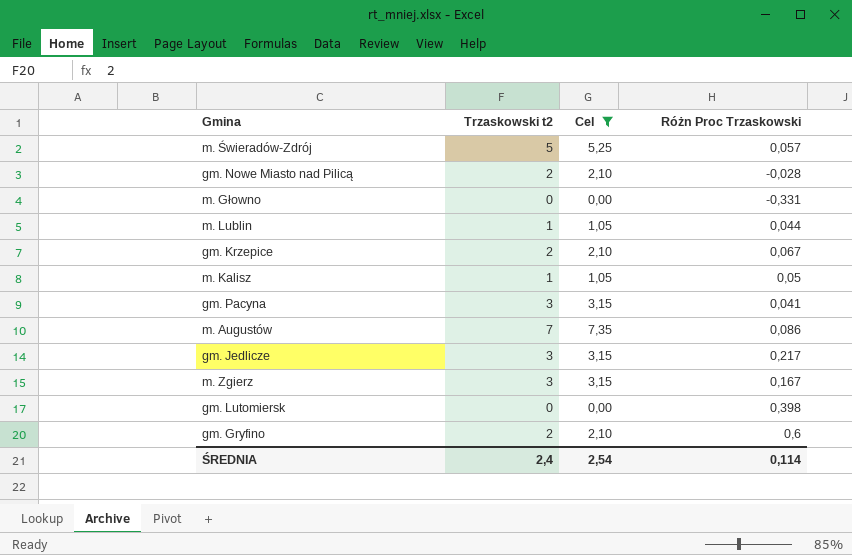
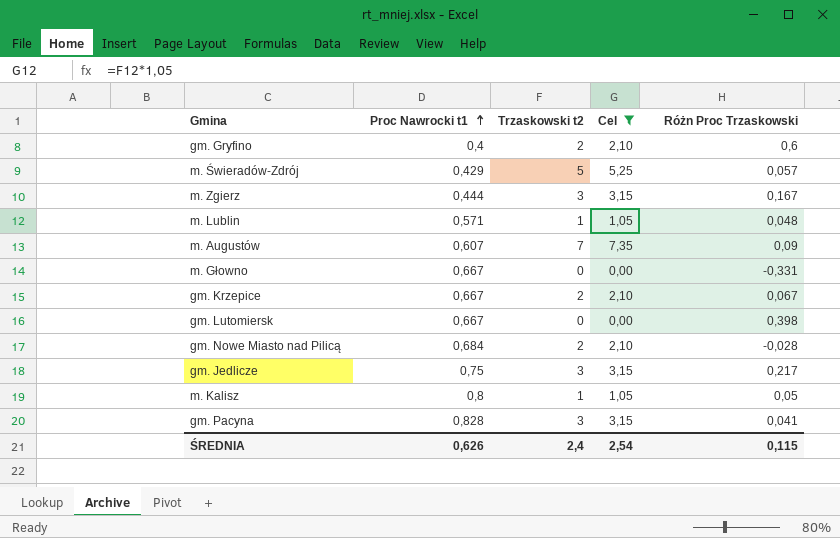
row order: none -> Proc Nawrocki t1 ascending
column Proc Nawrocki t1 | position: none -> 2
m. Lublin | Różn Proc Trzaskowski: 0,044 -> 0,048
m. Augustów | Różn Proc Trzaskowski: 0,086 -> 0,09
ŚREDNIA | Różn Proc Trzaskowski: 0,114 -> 0,115

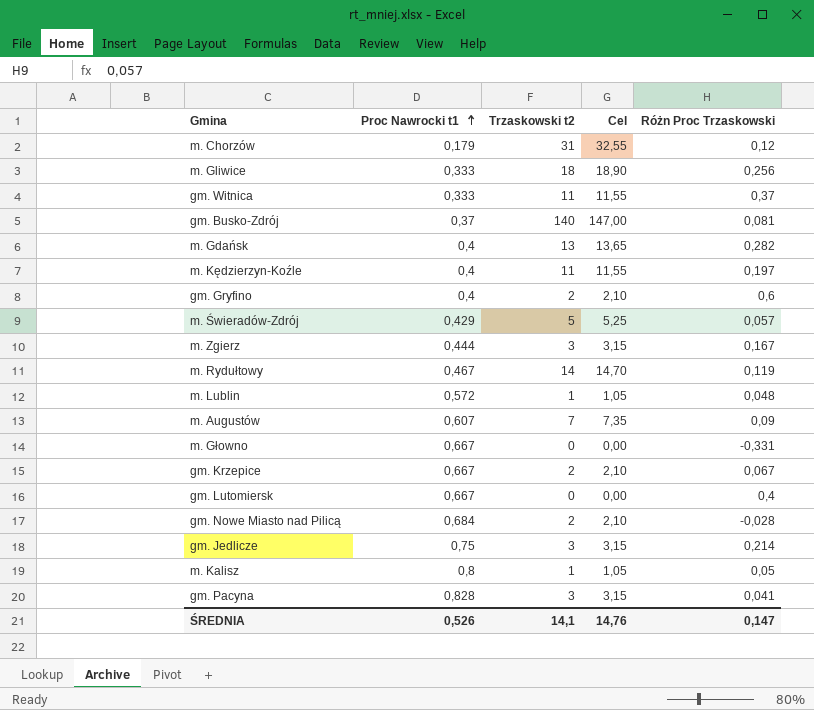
filter: Cel <= 7,35 -> none
m. Lublin | Proc Nawrocki t1: 0,571 -> 0,572
gm. Lutomiersk | Różn Proc Trzaskowski: 0,398 -> 0,4
gm. Jedlicze | Różn Proc Trzaskowski: 0,217 -> 0,214
ŚREDNIA | Proc Nawrocki t1: 0,626 -> 0,526
ŚREDNIA | Trzaskowski t2: 2,4 -> 14,1
ŚREDNIA | Cel: 2,54 -> 14,76
ŚREDNIA | Różn Proc Trzaskowski: 0,115 -> 0,147

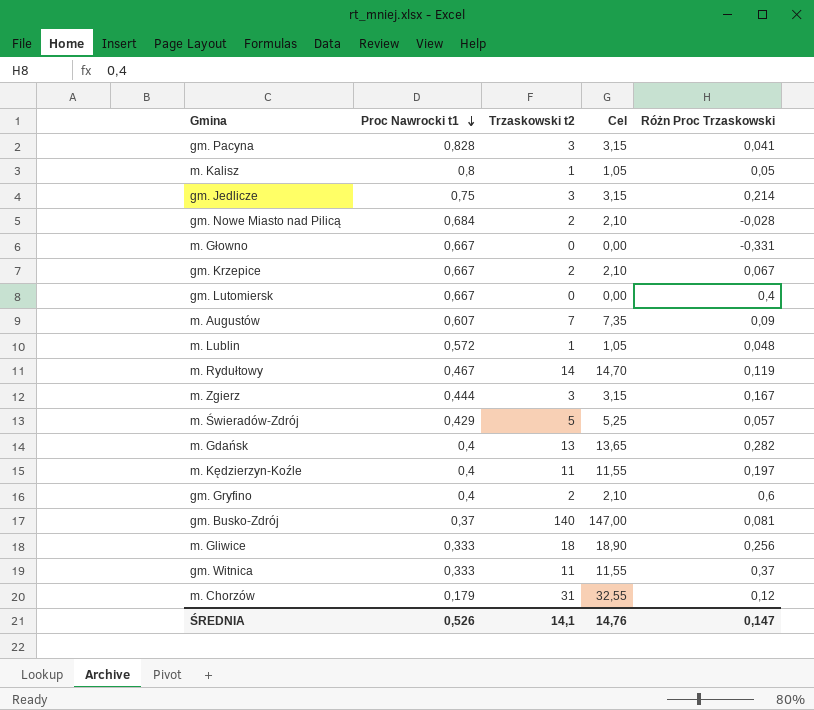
row order: Proc Nawrocki t1 ascending -> Proc Nawrocki t1 descending

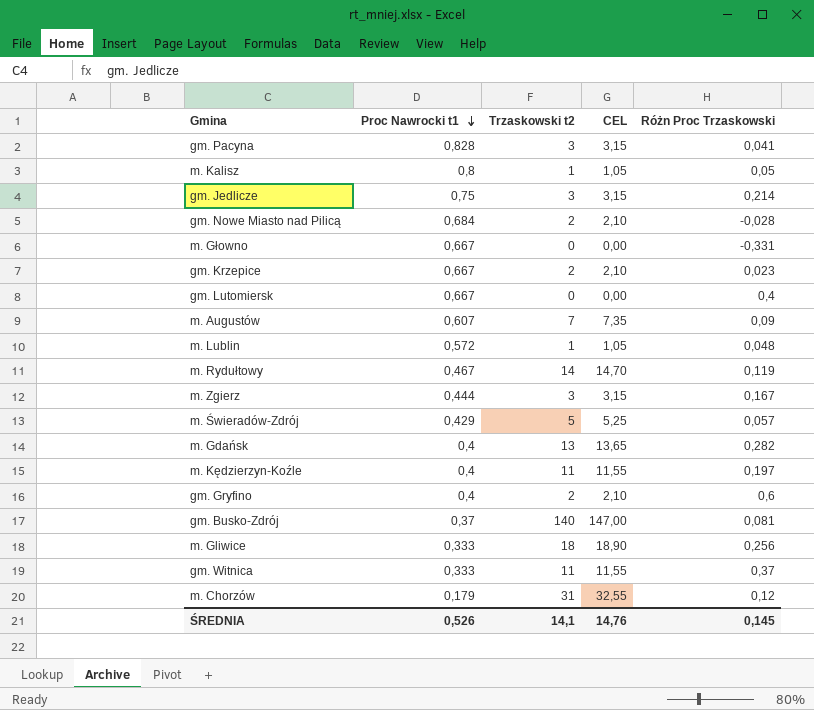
column name: Cel -> CEL
gm. Krzepice | Różn Proc Trzaskowski: 0,067 -> 0,023
ŚREDNIA | Różn Proc Trzaskowski: 0,147 -> 0,145

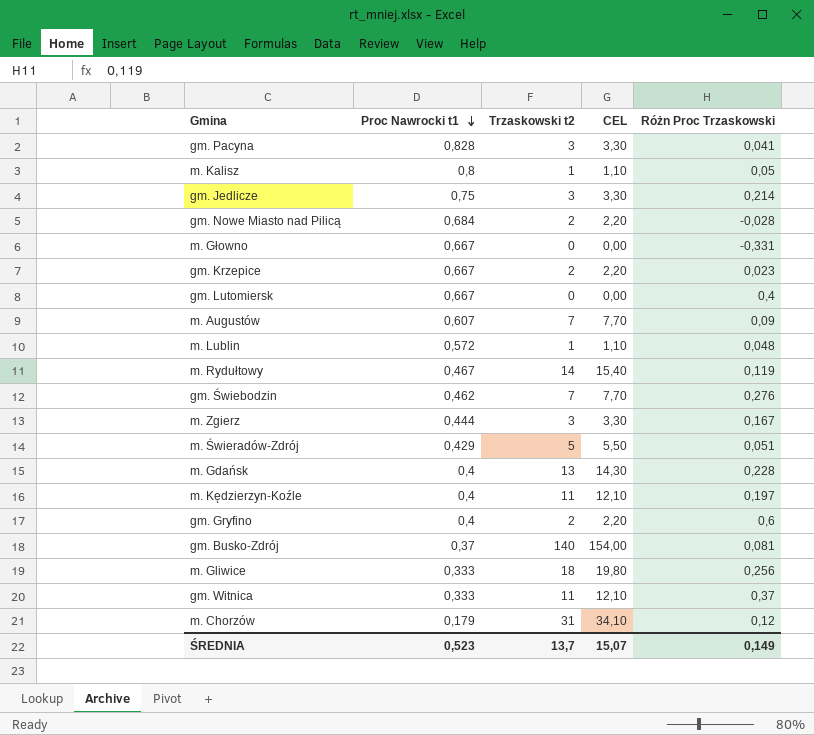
column CEL | formula: [Trzaskowski t2] * 1,05 -> [Trzaskowski t2] * 1,1
row gm. Świebodzin: none -> 0,462 | 7 | 7,70 | 0,276
m. Świeradów-Zdrój | Różn Proc Trzaskowski: 0,057 -> 0,051
m. Gdańsk | Różn Proc Trzaskowski: 0,282 -> 0,228
ŚREDNIA | Proc Nawrocki t1: 0,526 -> 0,523
ŚREDNIA | Trzaskowski t2: 14,1 -> 13,7
ŚREDNIA | CEL: 14,76 -> 15,07
ŚREDNIA | Różn Proc Trzaskowski: 0,145 -> 0,149

